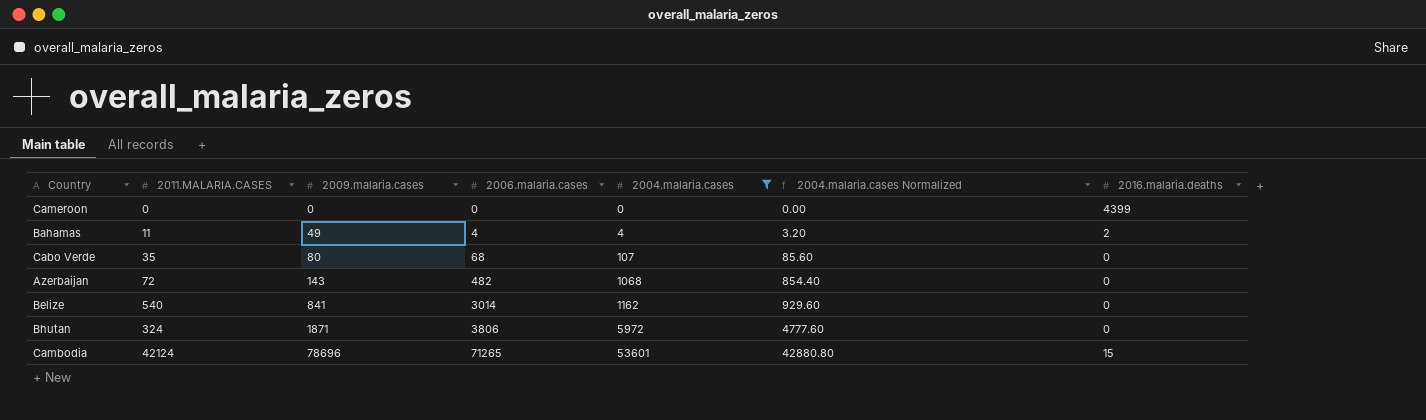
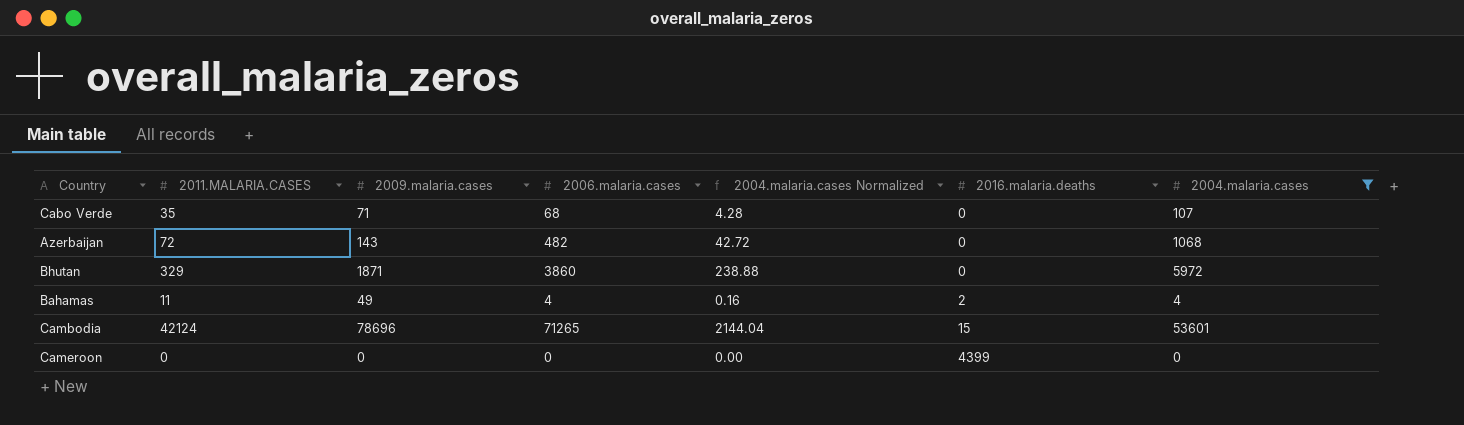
row order: 2009.malaria.cases ascending -> 2016.malaria.deaths ascending
column 2004.malaria.cases Normalized | formula: [2004.malaria.cases] * 0.8 -> [2004.malaria.cases] * 0.04
column 2004.malaria.cases | position: 5 -> 7
row Belize: 540 | 841 | 3014 | 1162 | 929.60 | 0 -> none
Cabo Verde | 2009.malaria.cases: 80 -> 71
Bhutan | 2011.MALARIA.CASES: 324 -> 329
Bhutan | 2006.malaria.cases: 3806 -> 3860

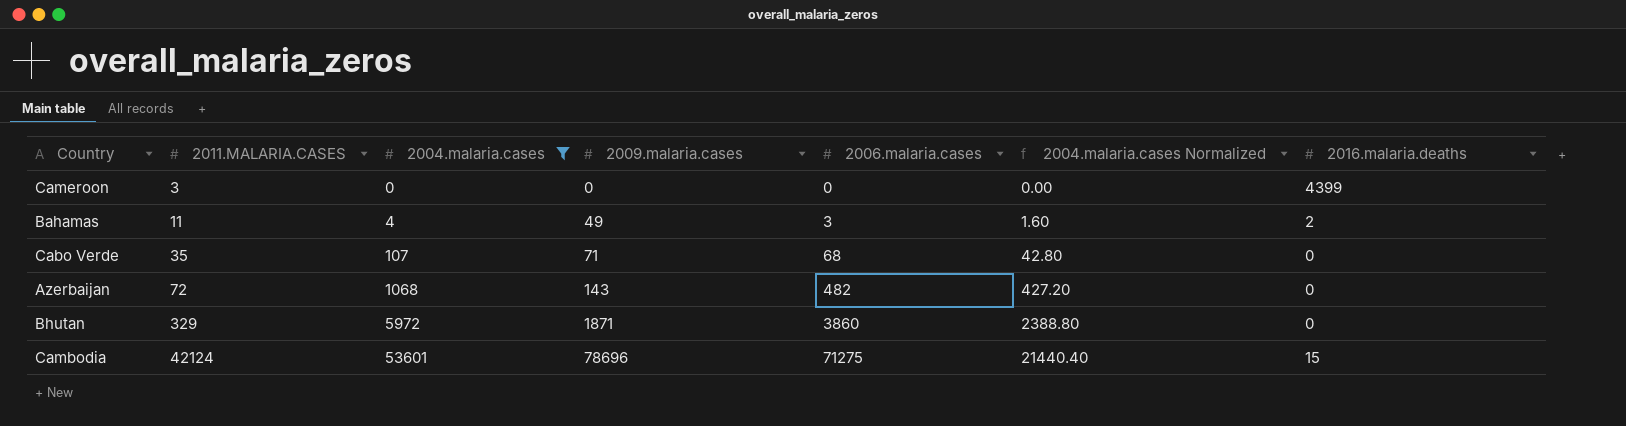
row order: 2016.malaria.deaths ascending -> 2011.MALARIA.CASES ascending
column 2004.malaria.cases | position: 7 -> 3
column 2004.malaria.cases Normalized | formula: [2004.malaria.cases] * 0.04 -> [2004.malaria.cases] * 0.4
Cameroon | 2011.MALARIA.CASES: 0 -> 3
Bahamas | 2006.malaria.cases: 4 -> 3
Cambodia | 2006.malaria.cases: 71265 -> 71275

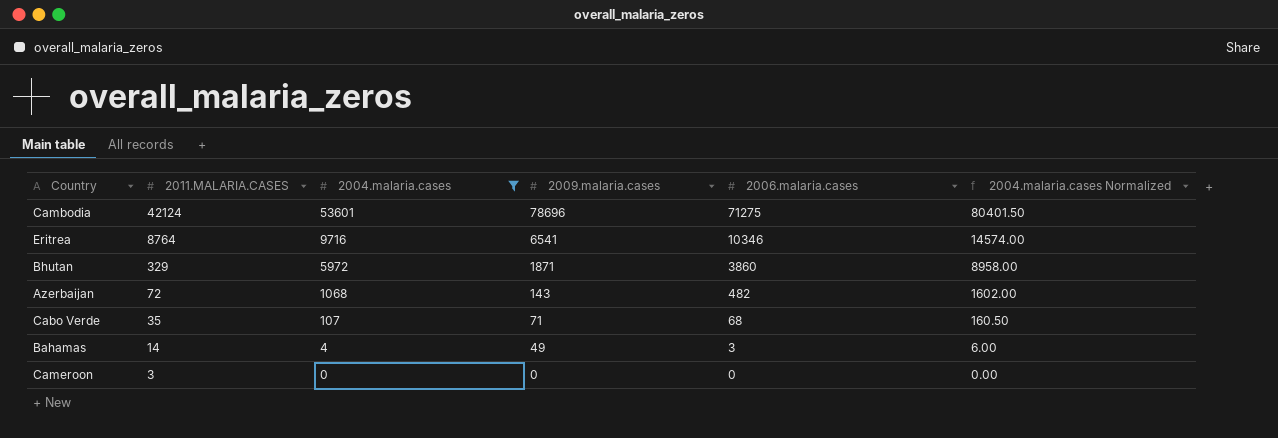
row order: 2011.MALARIA.CASES ascending -> 2011.MALARIA.CASES descending
column 2016.malaria.deaths | position: 7 -> none
column 2004.malaria.cases Normalized | formula: [2004.malaria.cases] * 0.4 -> [2004.malaria.cases] * 1.5
row Eritrea: none -> 8764 | 9716 | 6541 | 10346 | 14574.00
Bahamas | 2011.MALARIA.CASES: 11 -> 14

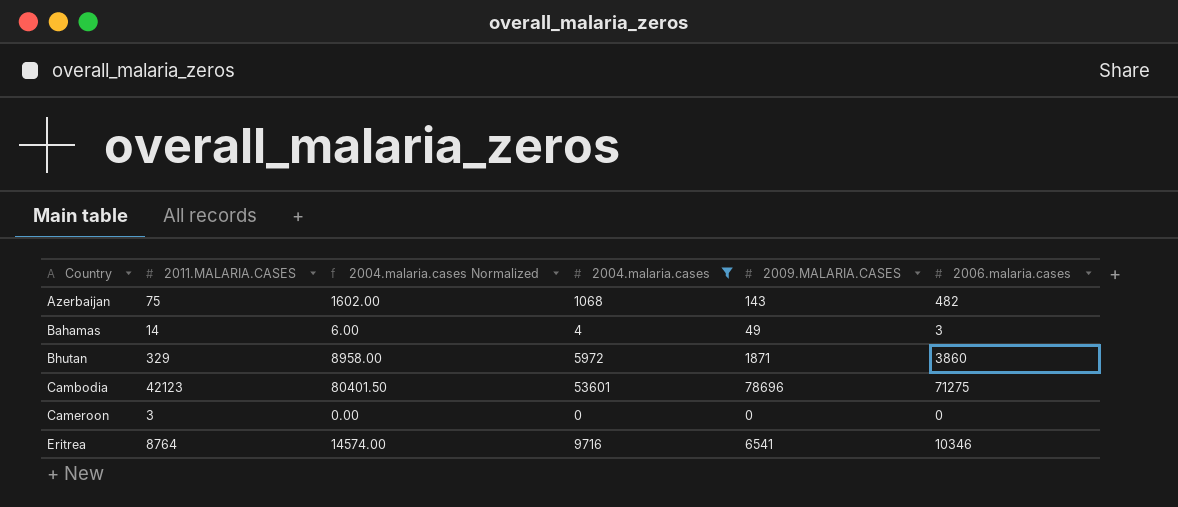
row order: 2011.MALARIA.CASES descending -> Country ascending
column 2004.malaria.cases Normalized | position: 6 -> 3
column name: 2009.malaria.cases -> 2009.MALARIA.CASES
row Cabo Verde: 35 | 107 | 71 | 68 | 160.50 -> none
Azerbaijan | 2011.MALARIA.CASES: 72 -> 75
Cambodia | 2011.MALARIA.CASES: 42124 -> 42123

